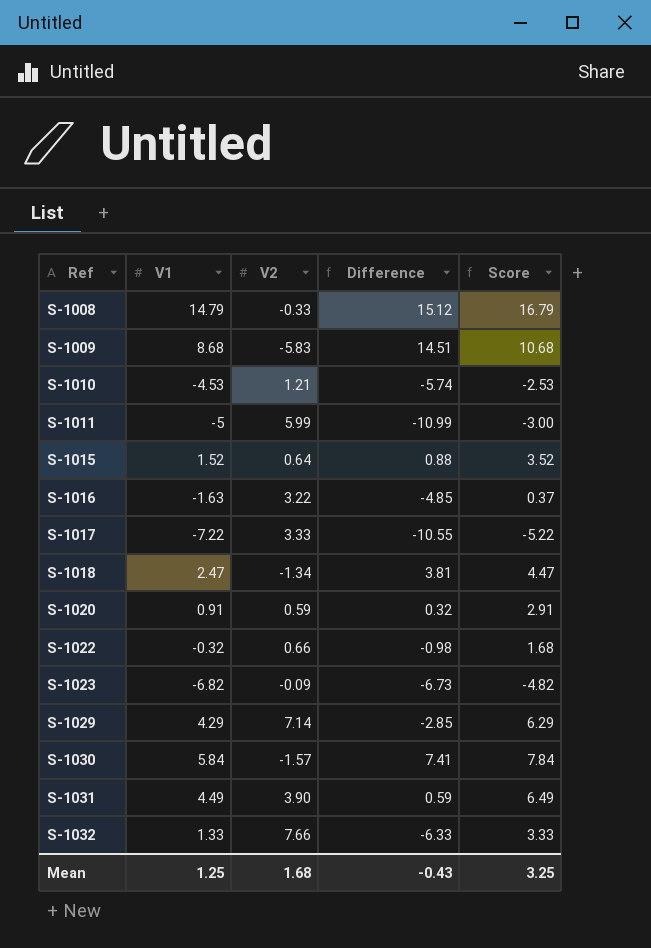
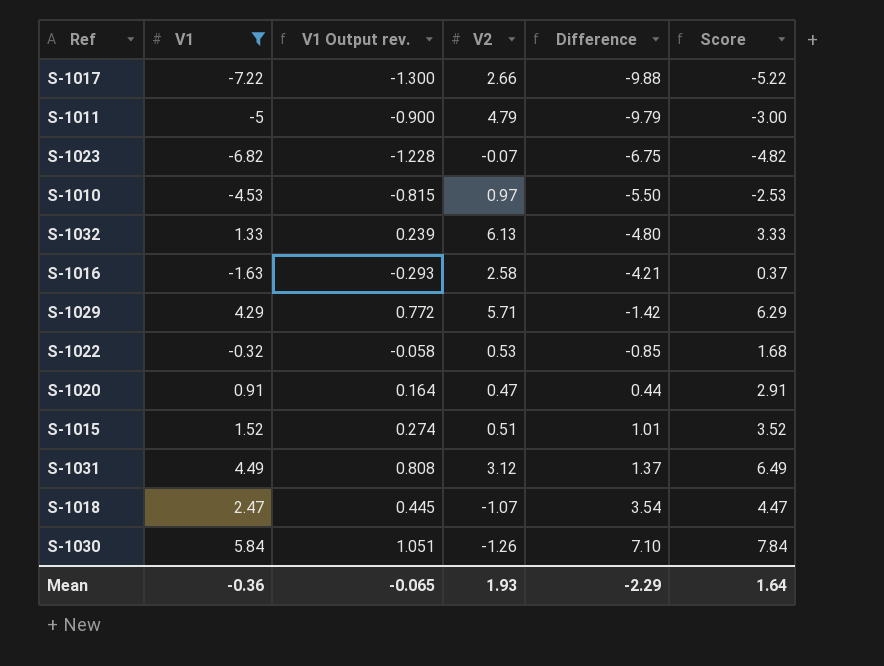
filter: none -> V1 <= 5.84
row order: Ref ascending -> Difference ascending
column V1 Output rev. | formula: none -> [V1] * 0.18
S-1017 | V2: 3.33 -> 2.66
S-1017 | Difference: -10.55 -> -9.88
S-1011 | V2: 5.99 -> 4.79
S-1011 | Difference: -10.99 -> -9.79
S-1023 | V2: -0.09 -> -0.07
S-1023 | Difference: -6.73 -> -6.75
S-1010 | V2: 1.21 -> 0.97
S-1010 | Difference: -5.74 -> -5.50
S-1032 | V2: 7.66 -> 6.13
S-1032 | Difference: -6.33 -> -4.80
S-1016 | V2: 3.22 -> 2.58
S-1016 | Difference: -4.85 -> -4.21
S-1029 | V2: 7.14 -> 5.71
S-1029 | Difference: -2.85 -> -1.42
S-1022 | V2: 0.66 -> 0.53
S-1022 | Difference: -0.98 -> -0.85
S-1020 | V2: 0.59 -> 0.47
S-1020 | Difference: 0.32 -> 0.44
S-1015 | V2: 0.64 -> 0.51
S-1015 | Difference: 0.88 -> 1.01
S-1031 | V2: 3.90 -> 3.12
S-1031 | Difference: 0.59 -> 1.37
S-1018 | V2: -1.34 -> -1.07
S-1018 | Difference: 3.81 -> 3.54
S-1030 | V2: -1.57 -> -1.26
S-1030 | Difference: 7.41 -> 7.10
Mean | V1: 1.25 -> -0.36
Mean | V2: 1.68 -> 1.93
Mean | Difference: -0.43 -> -2.29
Mean | Score: 3.25 -> 1.64

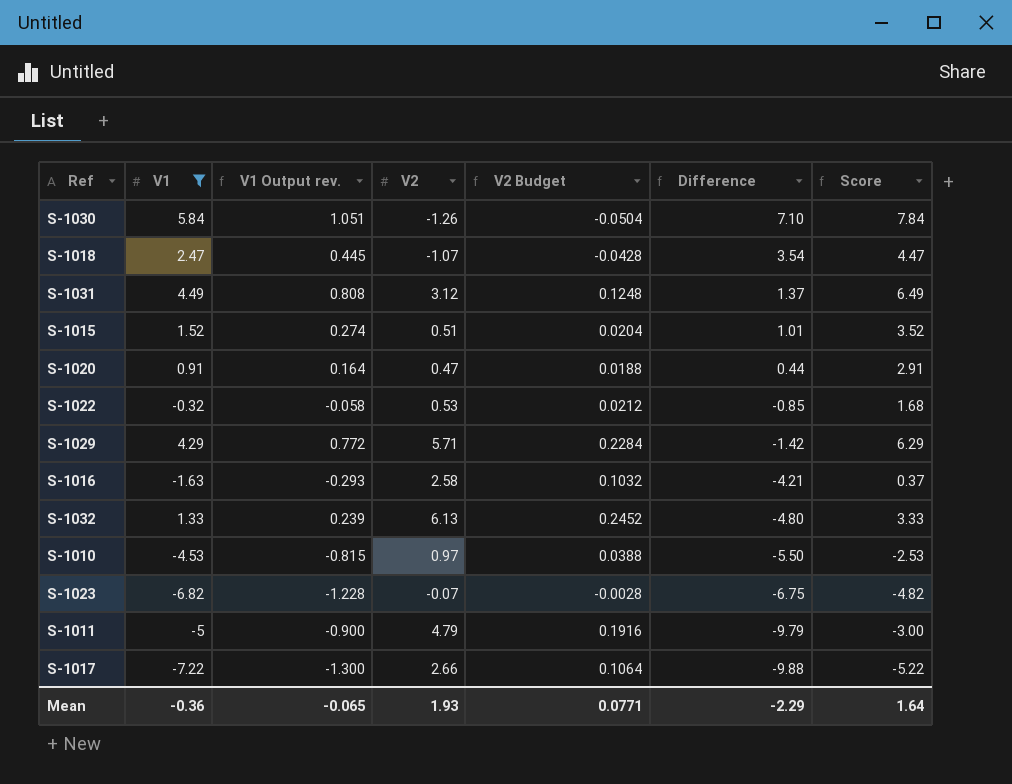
row order: Difference ascending -> Difference descending
column V2 Budget | formula: none -> [V2] * 0.04

